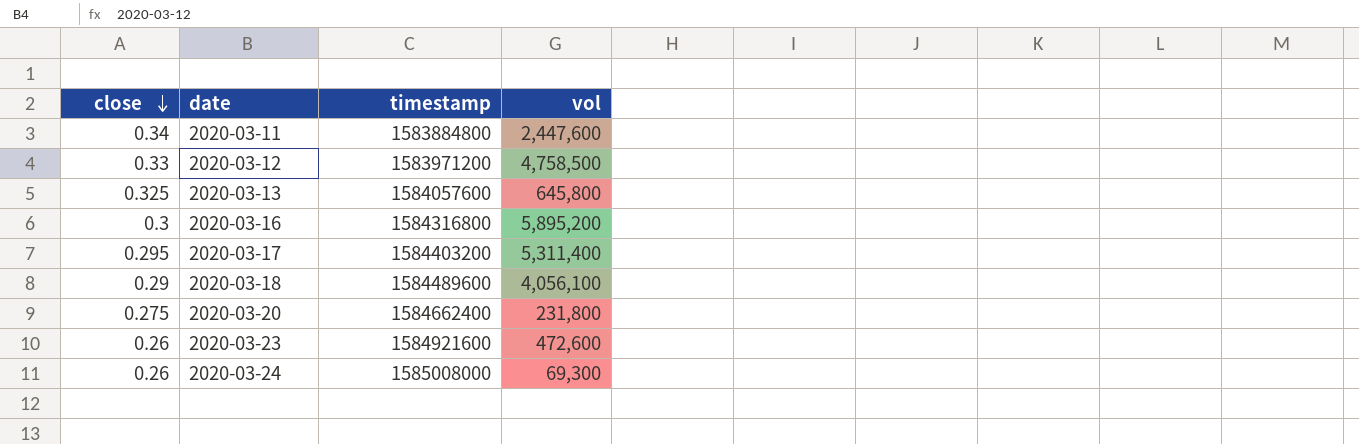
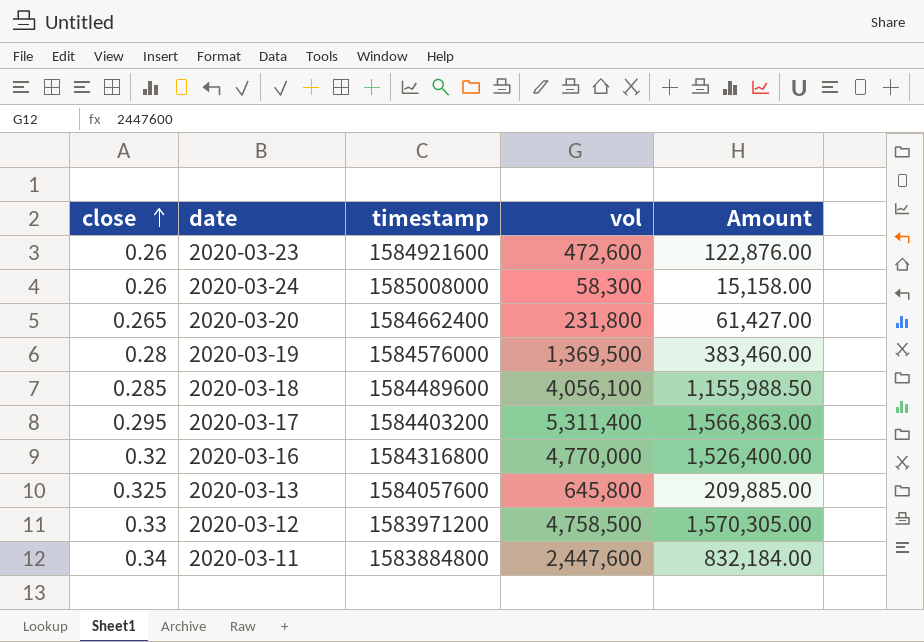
row order: close descending -> close ascending
column Amount | formula: none -> [close] * [vol]
2020-03-24 | vol: 69,300 -> 58,300
2020-03-20 | close: 0.275 -> 0.265
row 2020-03-19: none -> 0.28 | 1584576000 | 1,369,500 | 383,460.00
2020-03-18 | close: 0.29 -> 0.285
2020-03-16 | close: 0.3 -> 0.32
2020-03-16 | vol: 5,895,200 -> 4,770,000

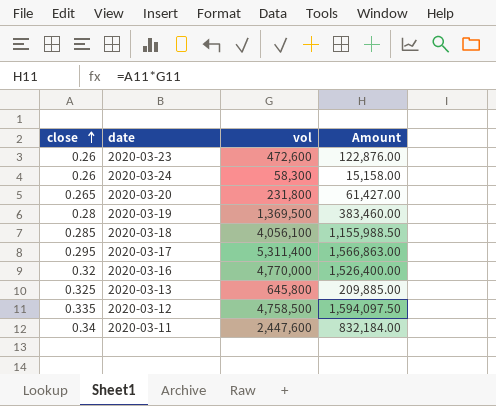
column timestamp | position: 3 -> none
2020-03-12 | close: 0.33 -> 0.335
2020-03-12 | Amount: 1,570,305.00 -> 1,594,097.50

